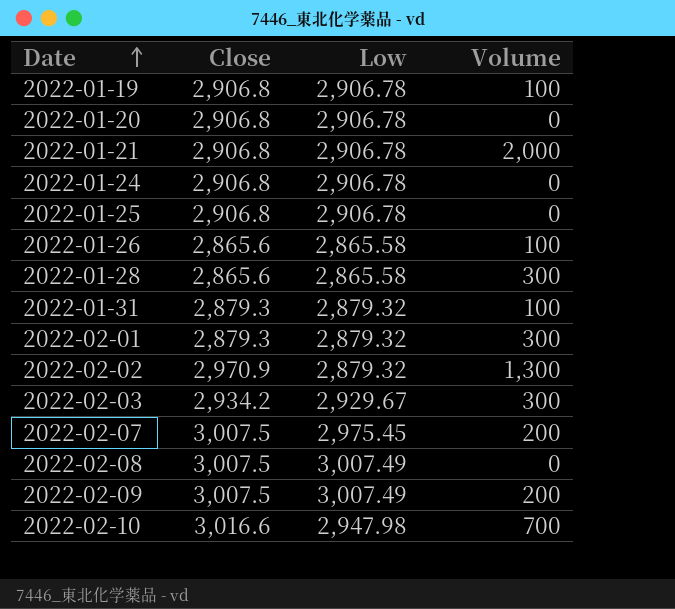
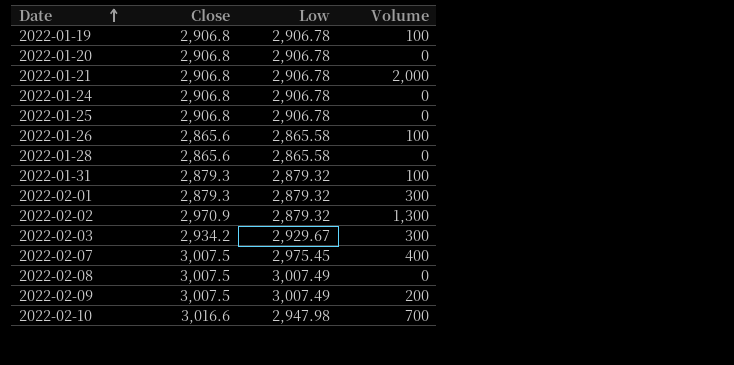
2022-01-28 | Volume: 300 -> 0
2022-02-07 | Volume: 200 -> 400

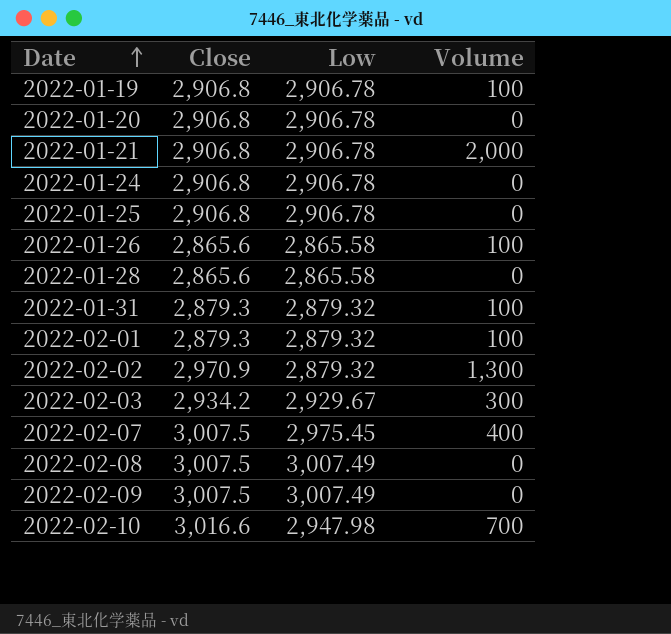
2022-02-01 | Volume: 300 -> 100
2022-02-09 | Volume: 200 -> 0

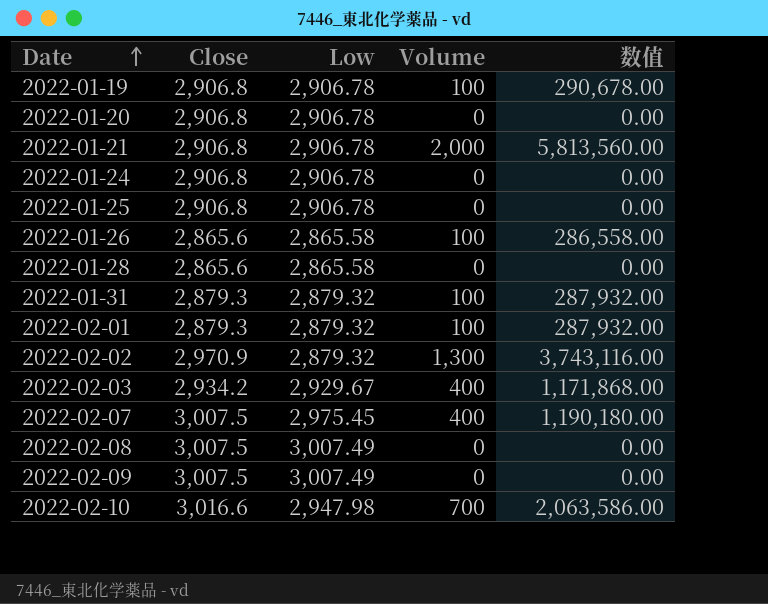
column 数值 | formula: none -> [Low] * [Volume]
2022-02-03 | Volume: 300 -> 400

